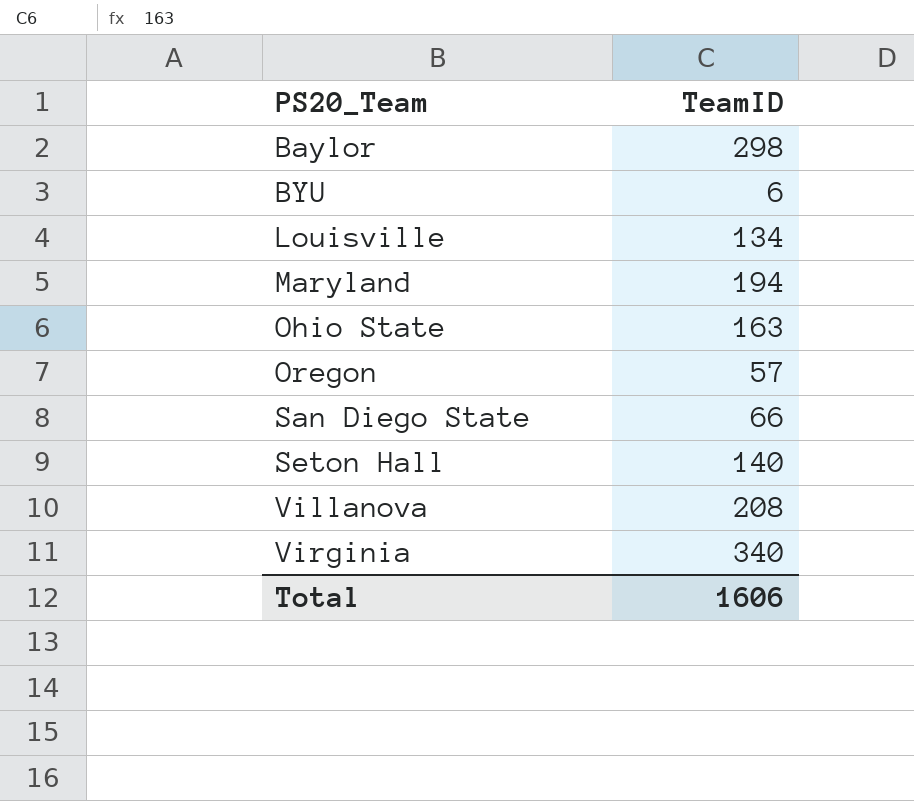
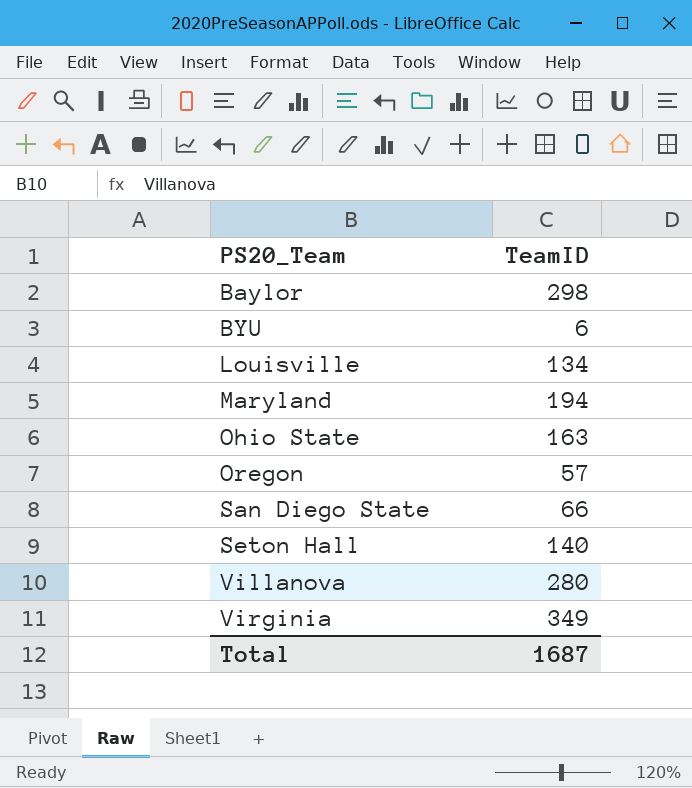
Villanova | TeamID: 208 -> 280
Virginia | TeamID: 340 -> 349
Total | TeamID: 1606 -> 1687

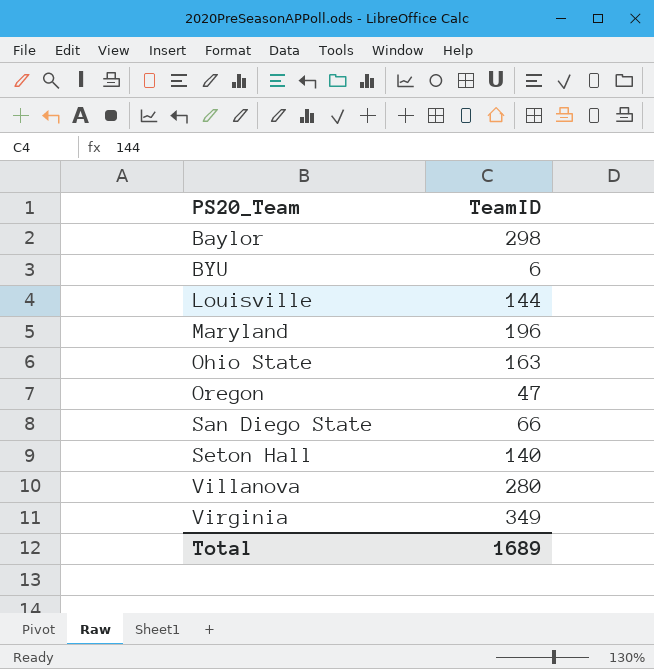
Louisville | TeamID: 134 -> 144
Maryland | TeamID: 194 -> 196
Oregon | TeamID: 57 -> 47
Total | TeamID: 1687 -> 1689

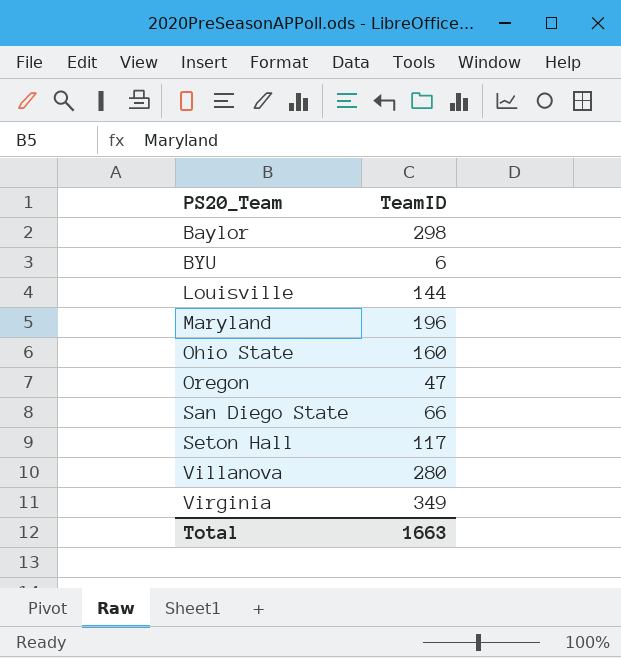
Ohio State | TeamID: 163 -> 160
Seton Hall | TeamID: 140 -> 117
Total | TeamID: 1689 -> 1663

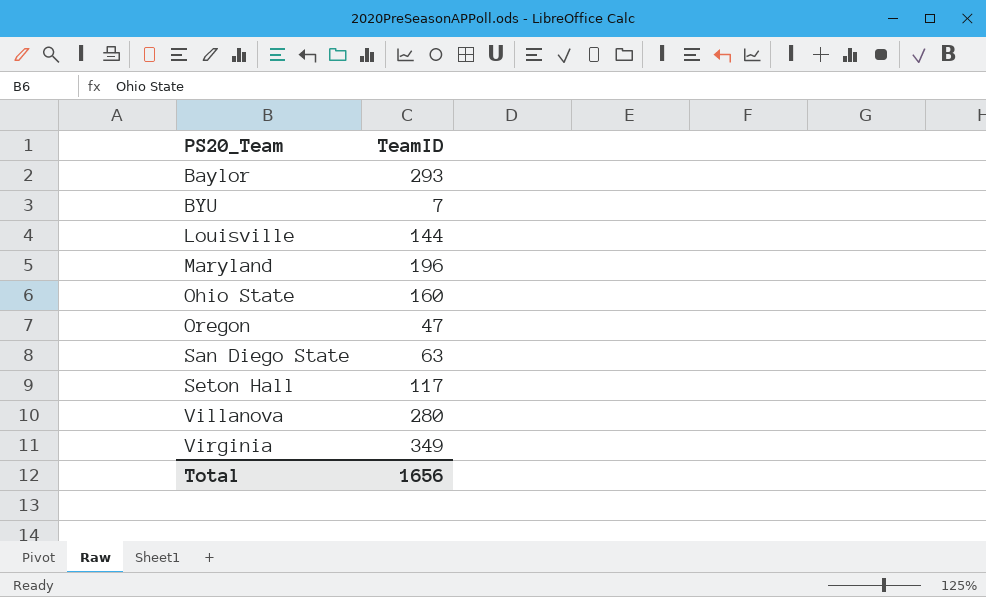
Baylor | TeamID: 298 -> 293
BYU | TeamID: 6 -> 7
San Diego State | TeamID: 66 -> 63
Total | TeamID: 1663 -> 1656

